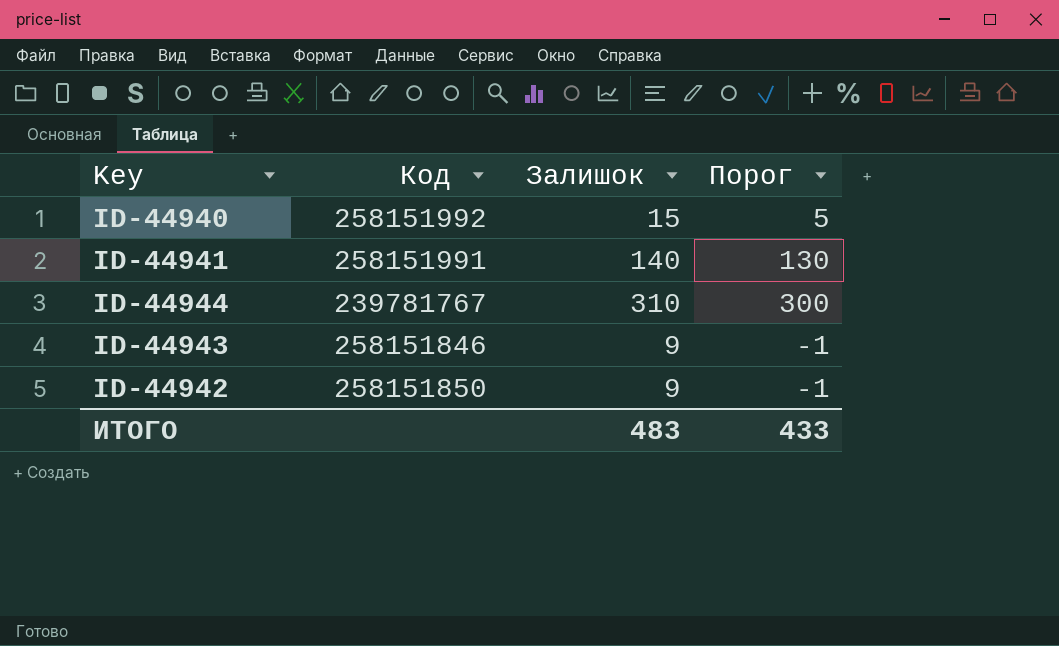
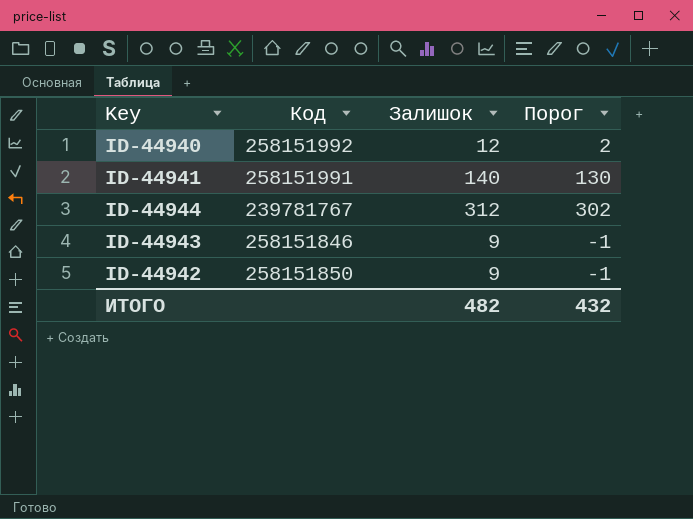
ID-44940 | Залишок: 15 -> 12
ID-44940 | Порог: 5 -> 2
ID-44944 | Залишок: 310 -> 312
ID-44944 | Порог: 300 -> 302
ИТОГО | Залишок: 483 -> 482
ИТОГО | Порог: 433 -> 432

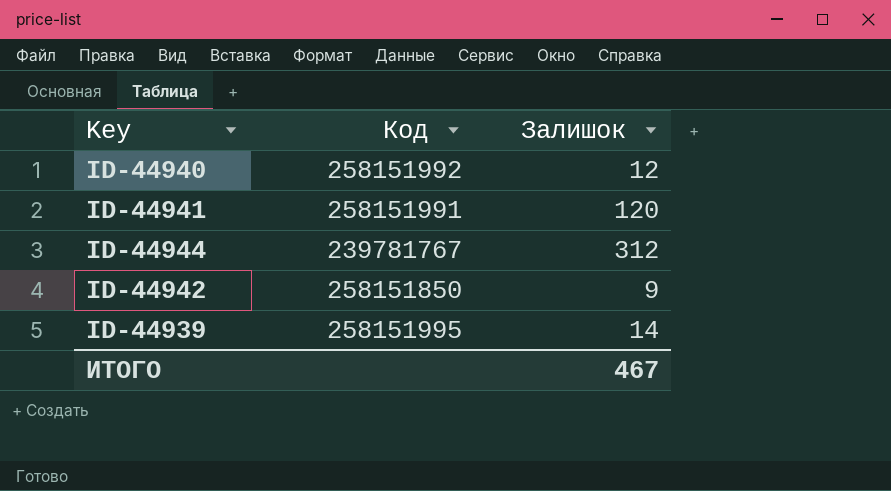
column Порог | formula: [Залишок] - 10 -> none
row ID-44943: 258151846 | 9 | -1 -> none
ID-44941 | Залишок: 140 -> 120
row ID-44939: none -> 258151995 | 14
ИТОГО | Залишок: 482 -> 467

